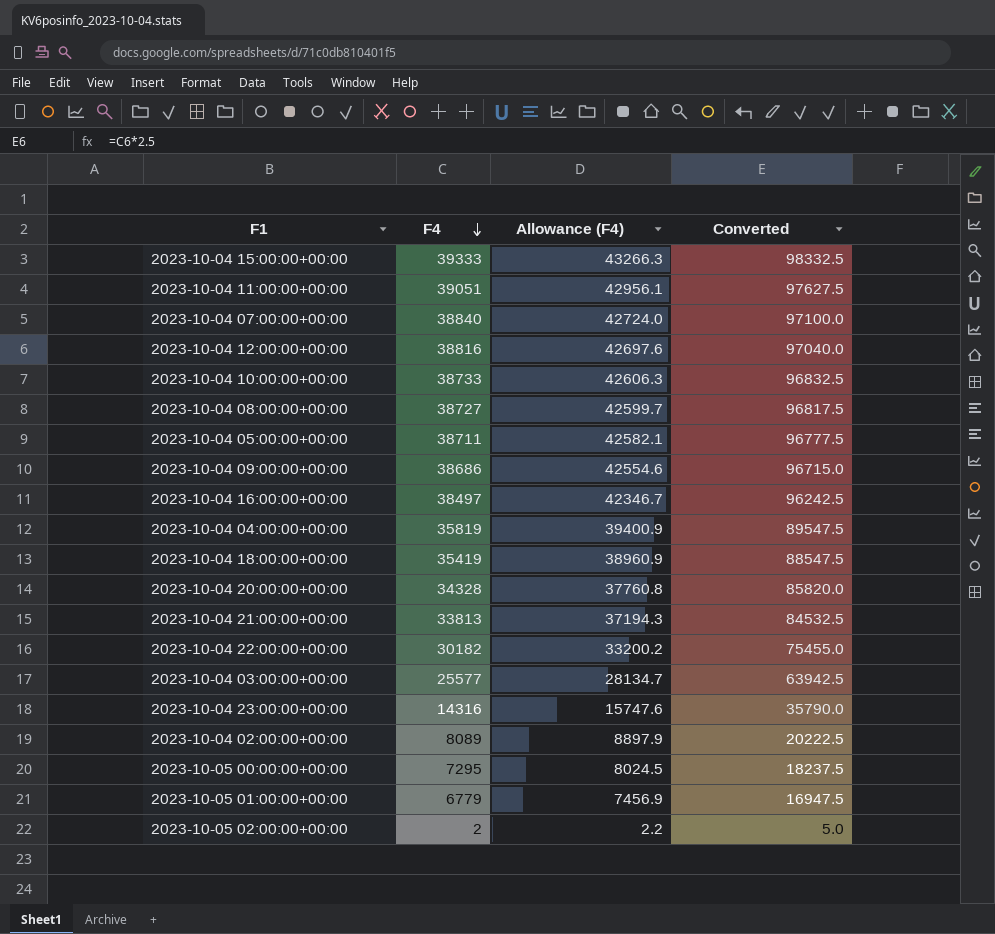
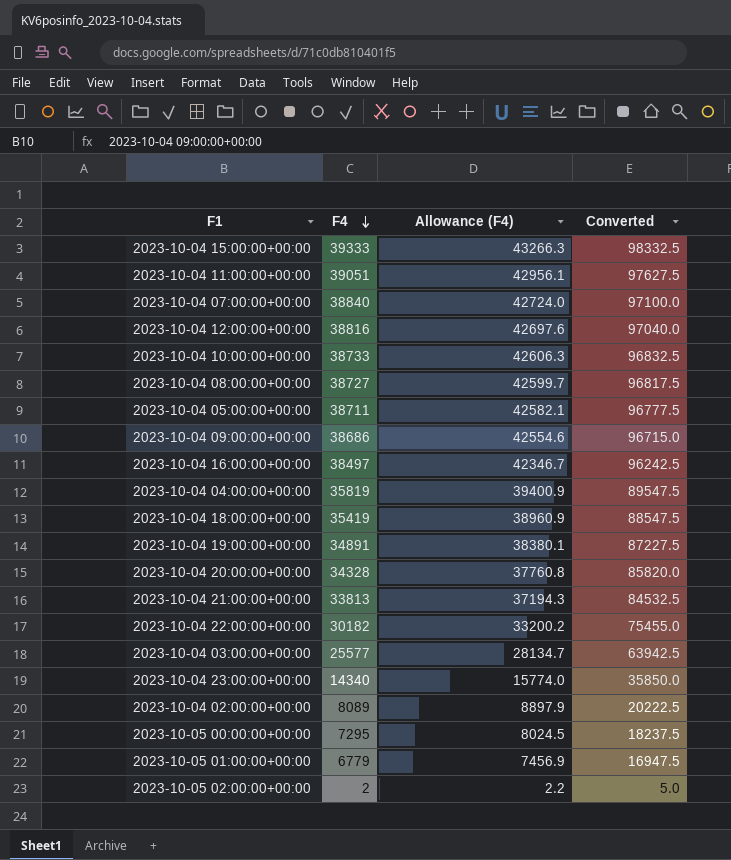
row 2023-10-04 19:00:00+00:00: none -> 34891 | 38380.1 | 87227.5
2023-10-04 23:00:00+00:00 | F4: 14316 -> 14340
2023-10-04 23:00:00+00:00 | Allowance (F4): 15747.6 -> 15774.0
2023-10-04 23:00:00+00:00 | Converted: 35790.0 -> 35850.0

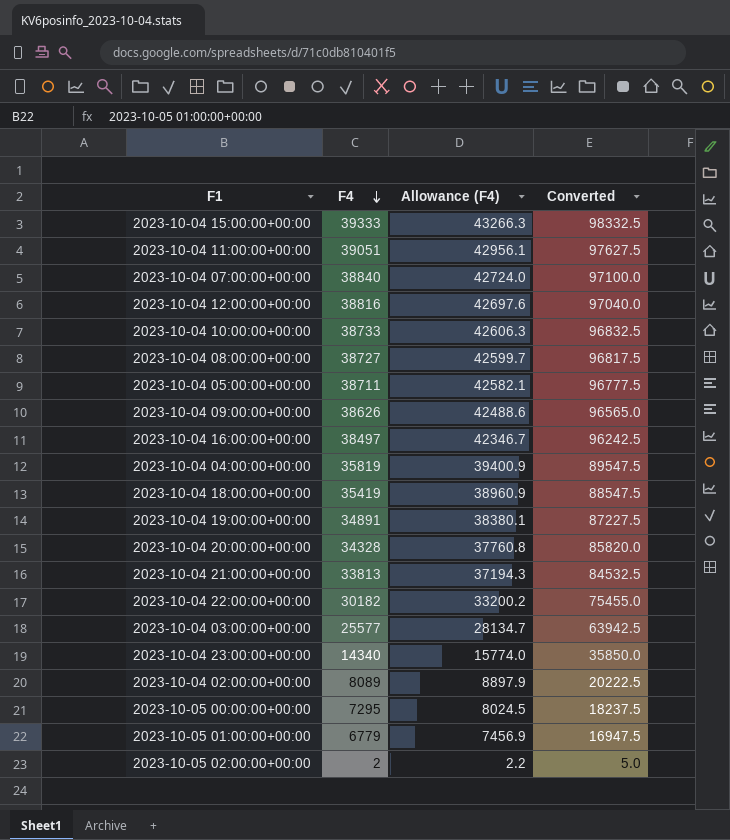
2023-10-04 09:00:00+00:00 | F4: 38686 -> 38626
2023-10-04 09:00:00+00:00 | Allowance (F4): 42554.6 -> 42488.6
2023-10-04 09:00:00+00:00 | Converted: 96715.0 -> 96565.0

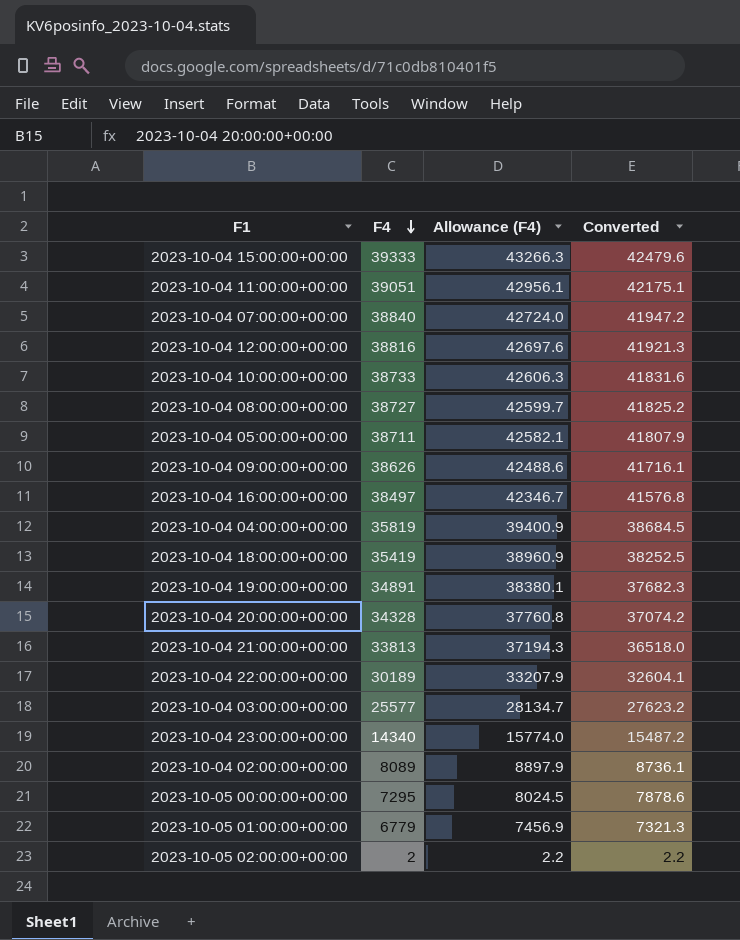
column Converted | formula: [F4] * 2.5 -> [F4] * 1.08
2023-10-04 22:00:00+00:00 | F4: 30182 -> 30189
2023-10-04 22:00:00+00:00 | Allowance (F4): 33200.2 -> 33207.9

